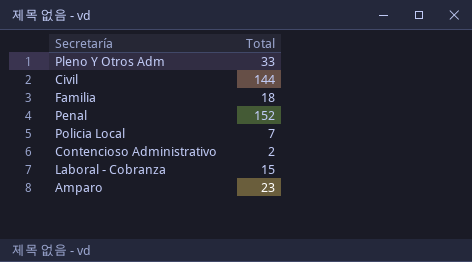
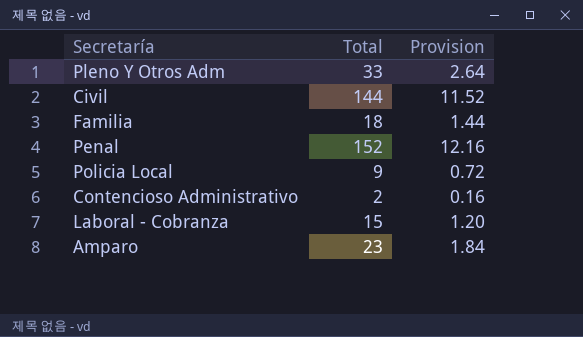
column Provision | formula: none -> [Total] * 0.08
Policia Local | Total: 7 -> 9

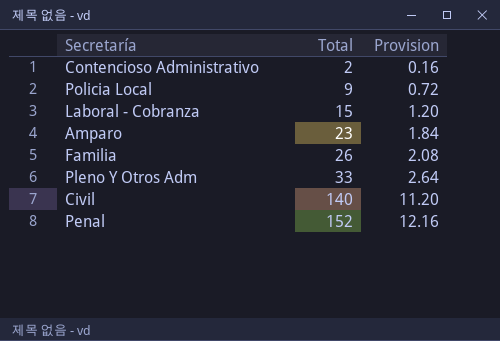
row order: none -> Total ascending
Familia | Total: 18 -> 26
Familia | Provision: 1.44 -> 2.08
Civil | Total: 144 -> 140
Civil | Provision: 11.52 -> 11.20

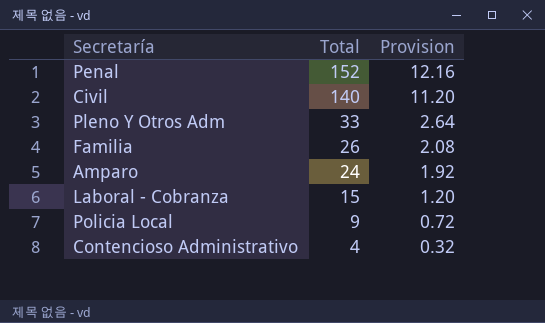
row order: Total ascending -> Total descending
Amparo | Total: 23 -> 24
Amparo | Provision: 1.84 -> 1.92
Contencioso Administrativo | Total: 2 -> 4
Contencioso Administrativo | Provision: 0.16 -> 0.32

